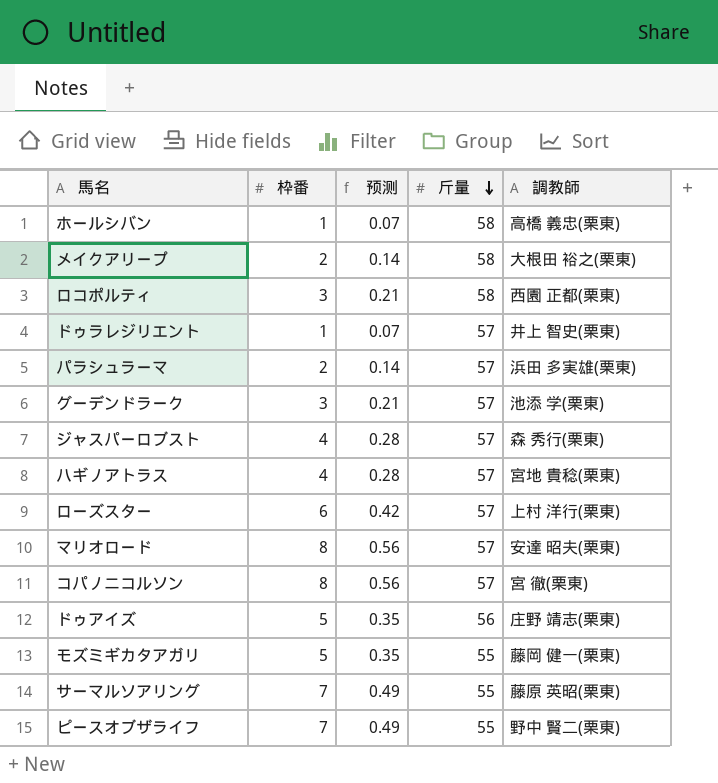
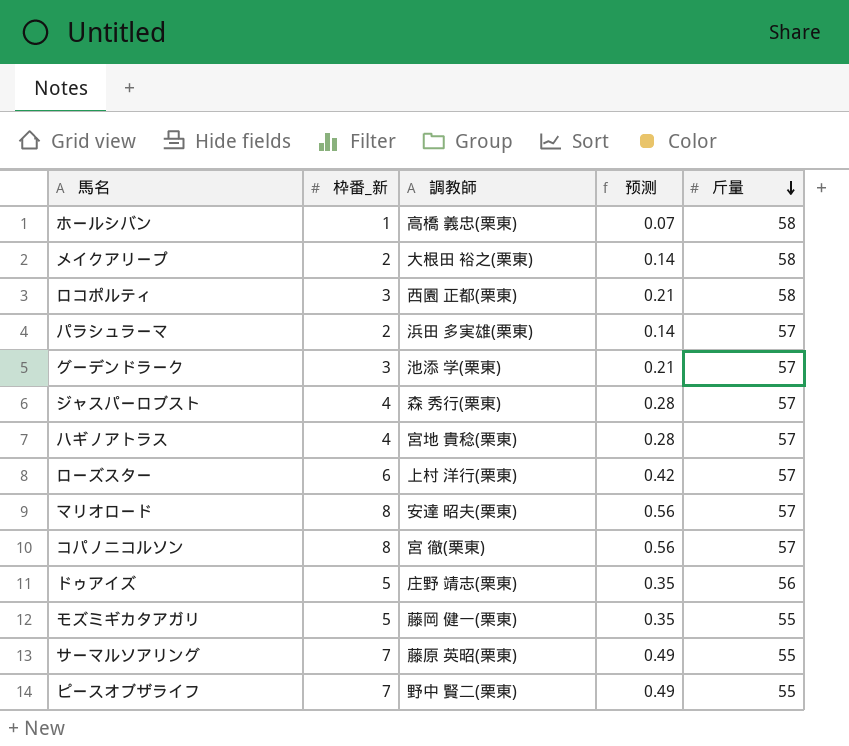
column name: 枠番 -> 枠番_新
column 調教師 | position: 5 -> 3
row ドゥラレジリエント: 1 | 0.07 | 57 | 井上 智史(栗東) -> none

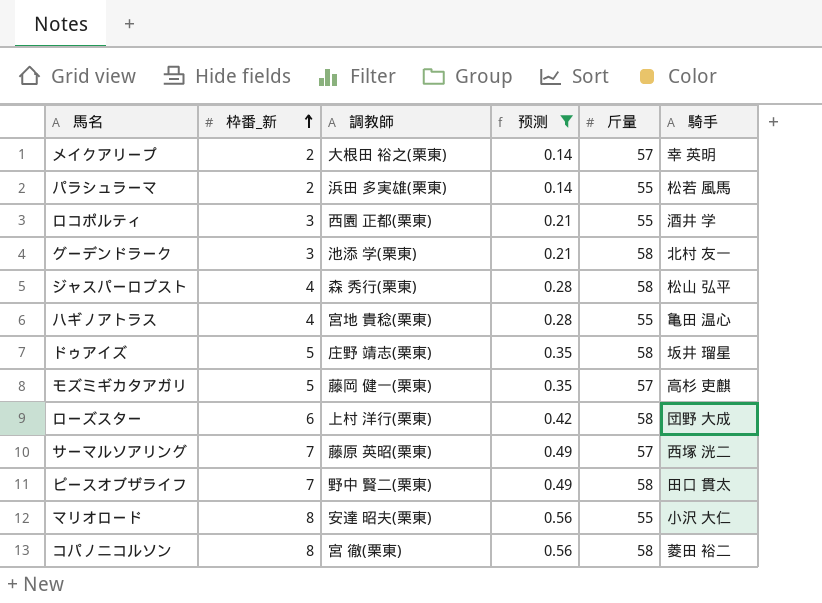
filter: none -> 预测 != 0.07
row order: 斤量 descending -> 枠番_新 ascending
column 騎手 | position: none -> 6
メイクアリープ | 斤量: 58 -> 57
パラシュラーマ | 斤量: 57 -> 55
ロコポルティ | 斤量: 58 -> 55
グーデンドラーク | 斤量: 57 -> 58
ジャスパーロブスト | 斤量: 57 -> 58
ハギノアトラス | 斤量: 57 -> 55
ドゥアイズ | 斤量: 56 -> 58
モズミギカタアガリ | 斤量: 55 -> 57
ローズスター | 斤量: 57 -> 58
サーマルソアリング | 斤量: 55 -> 57
ピースオブザライフ | 斤量: 55 -> 58
マリオロード | 斤量: 57 -> 55
コパノニコルソン | 斤量: 57 -> 58

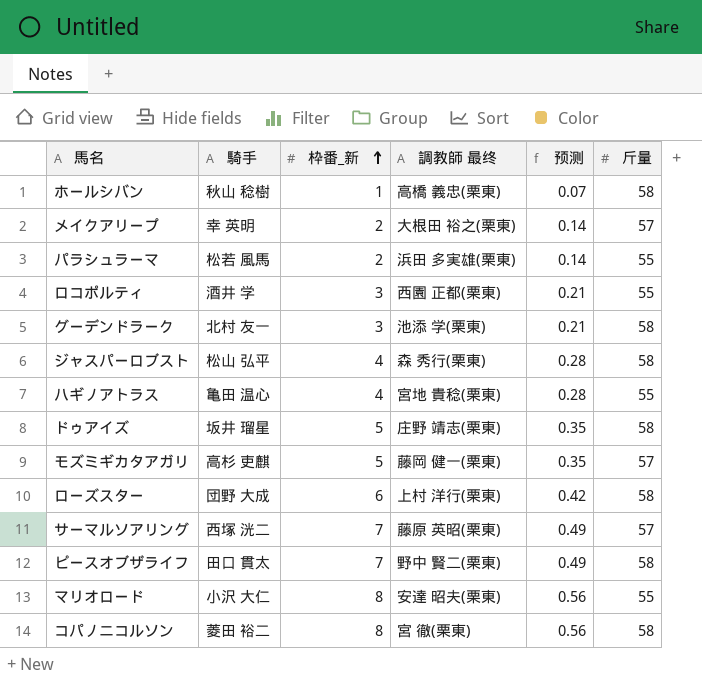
filter: 预测 != 0.07 -> none
column 騎手 | position: 6 -> 2
column name: 調教師 -> 調教師 最终

